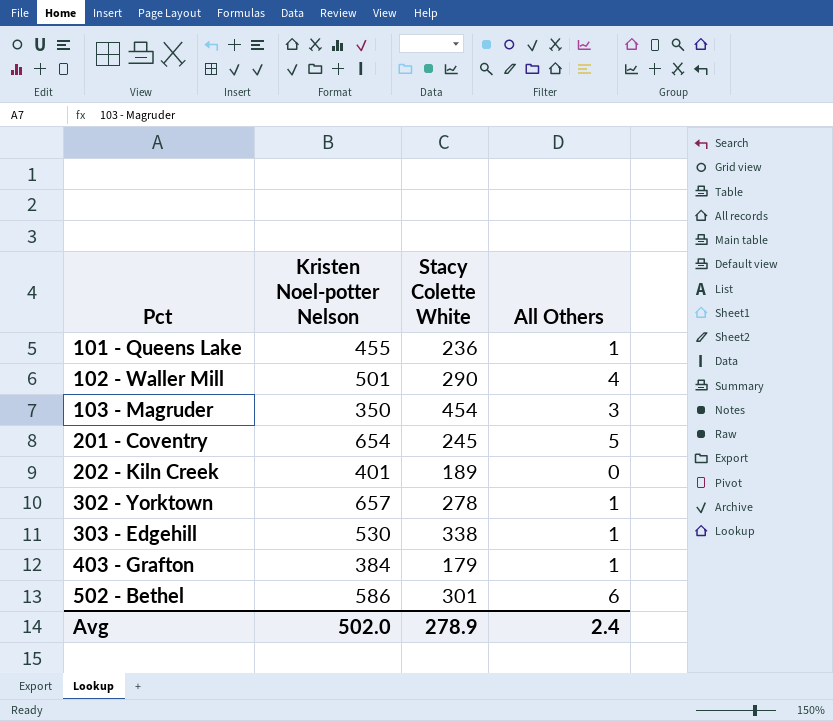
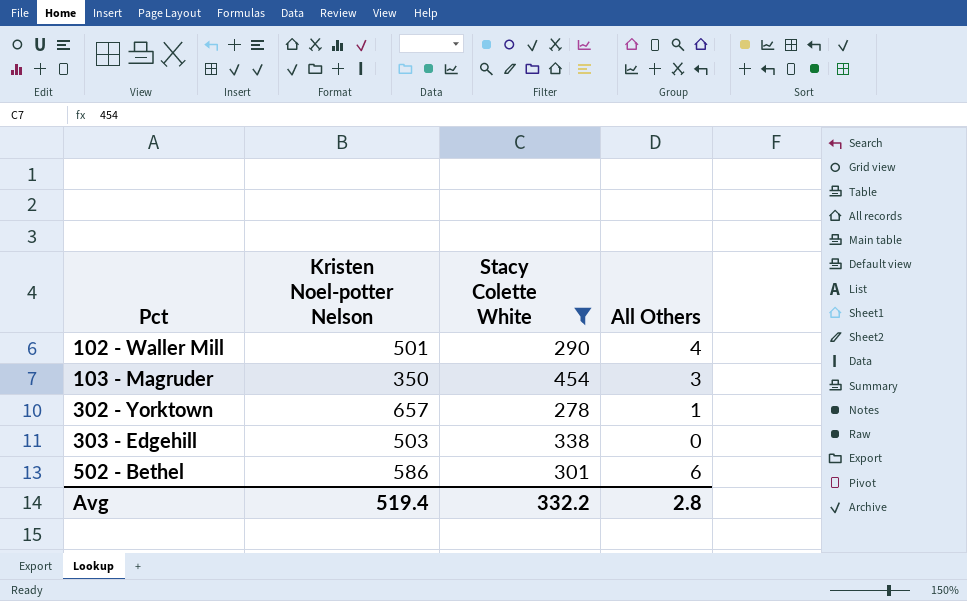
filter: none -> Stacy Colette White >= 278
303 - Edgehill | Kristen Noel-potter Nelson: 530 -> 503
303 - Edgehill | All Others: 1 -> 0
Avg | Kristen Noel-potter Nelson: 502.0 -> 519.4
Avg | Stacy Colette White: 278.9 -> 332.2
Avg | All Others: 2.4 -> 2.8

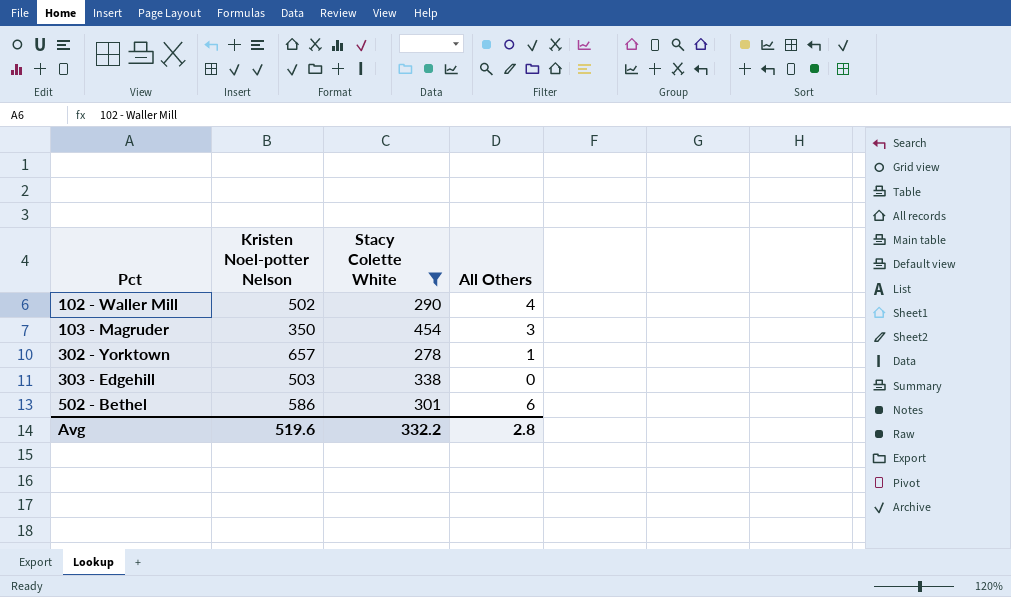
102 - Waller Mill | Kristen Noel-potter Nelson: 501 -> 502
Avg | Kristen Noel-potter Nelson: 519.4 -> 519.6

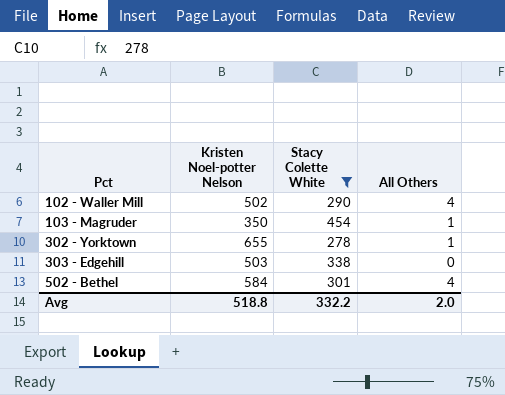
103 - Magruder | All Others: 3 -> 1
302 - Yorktown | Kristen Noel-potter Nelson: 657 -> 655
502 - Bethel | Kristen Noel-potter Nelson: 586 -> 584
502 - Bethel | All Others: 6 -> 4
Avg | Kristen Noel-potter Nelson: 519.6 -> 518.8
Avg | All Others: 2.8 -> 2.0

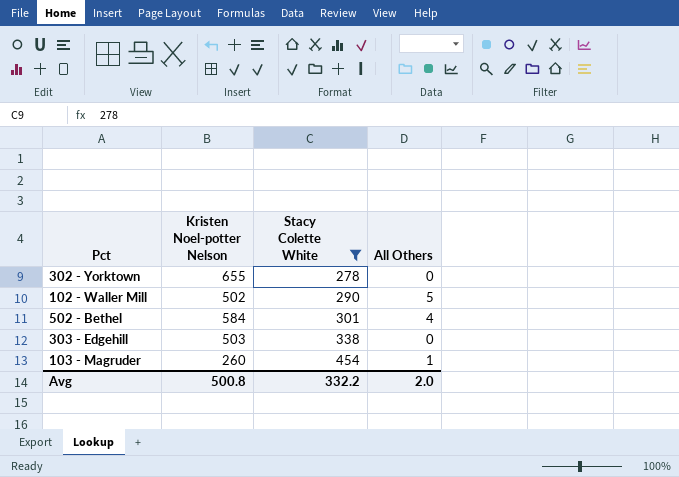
row order: Pct ascending -> Stacy Colette White ascending
302 - Yorktown | All Others: 1 -> 0
102 - Waller Mill | All Others: 4 -> 5
103 - Magruder | Kristen Noel-potter Nelson: 350 -> 260
Avg | Kristen Noel-potter Nelson: 518.8 -> 500.8

